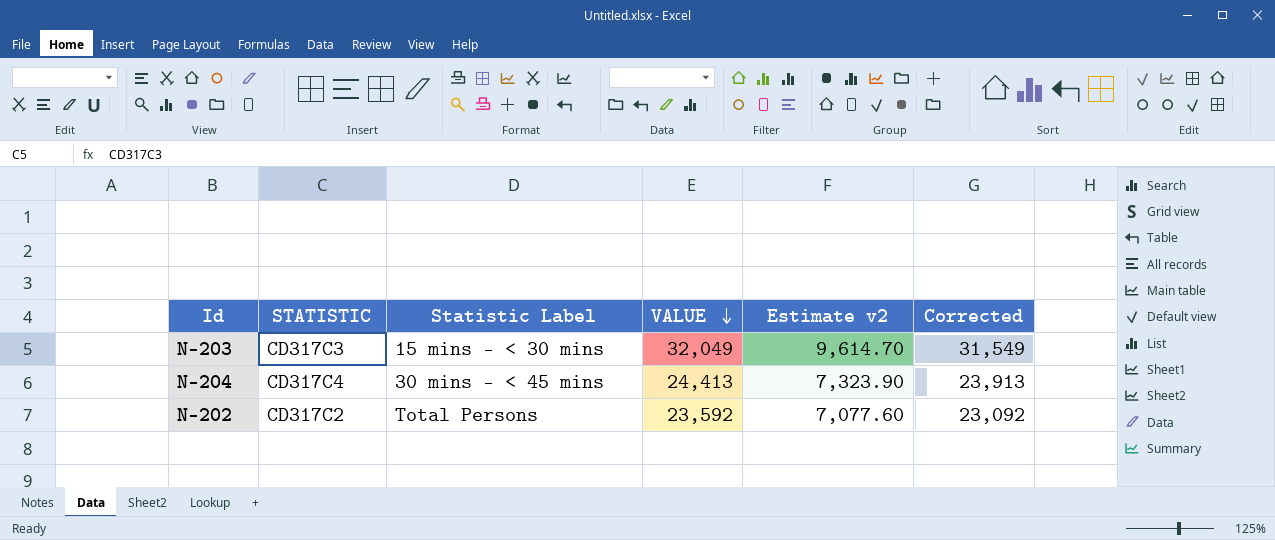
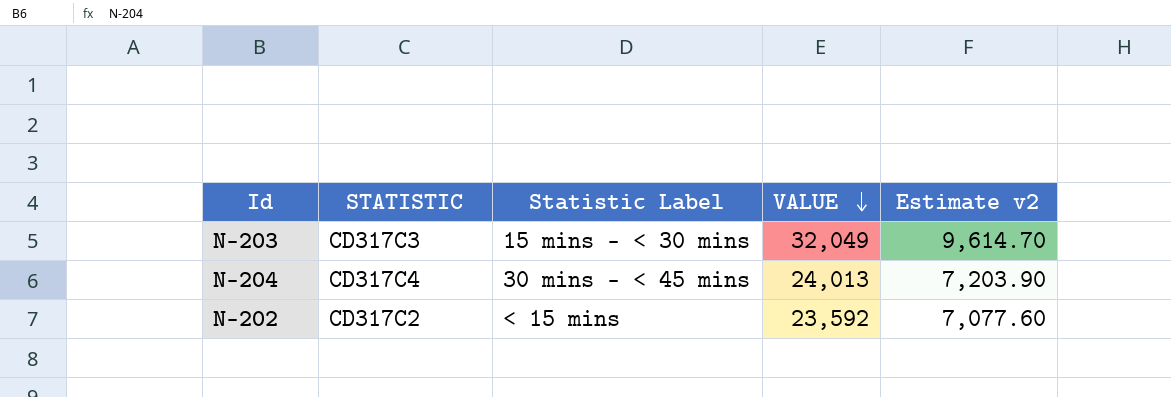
column Corrected | formula: [VALUE] - 500 -> none
N-204 | VALUE: 24,413 -> 24,013
N-204 | Estimate v2: 7,323.90 -> 7,203.90
N-202 | Statistic Label: Total Persons -> < 15 mins

